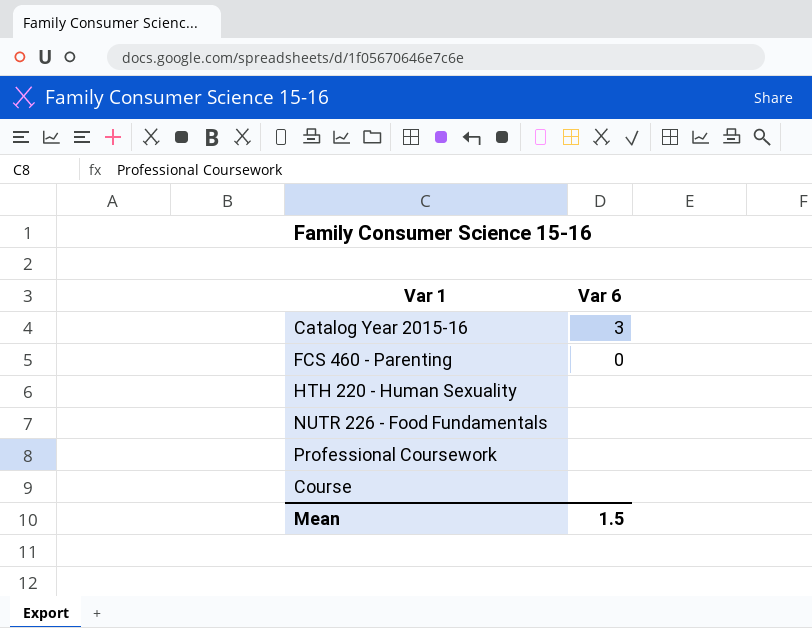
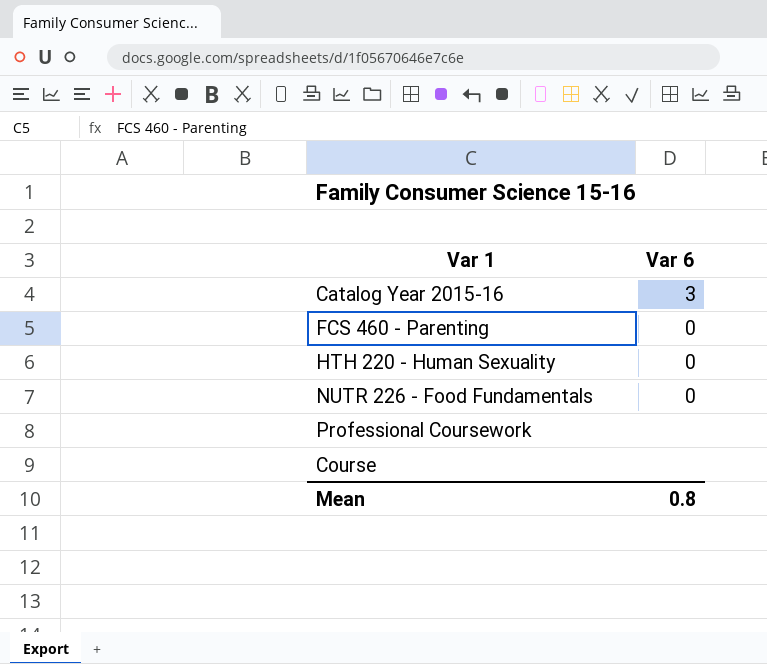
HTH 220 - Human Sexuality | Var 6: none -> 0
NUTR 226 - Food Fundamentals | Var 6: none -> 0
Mean | Var 6: 1.5 -> 0.8

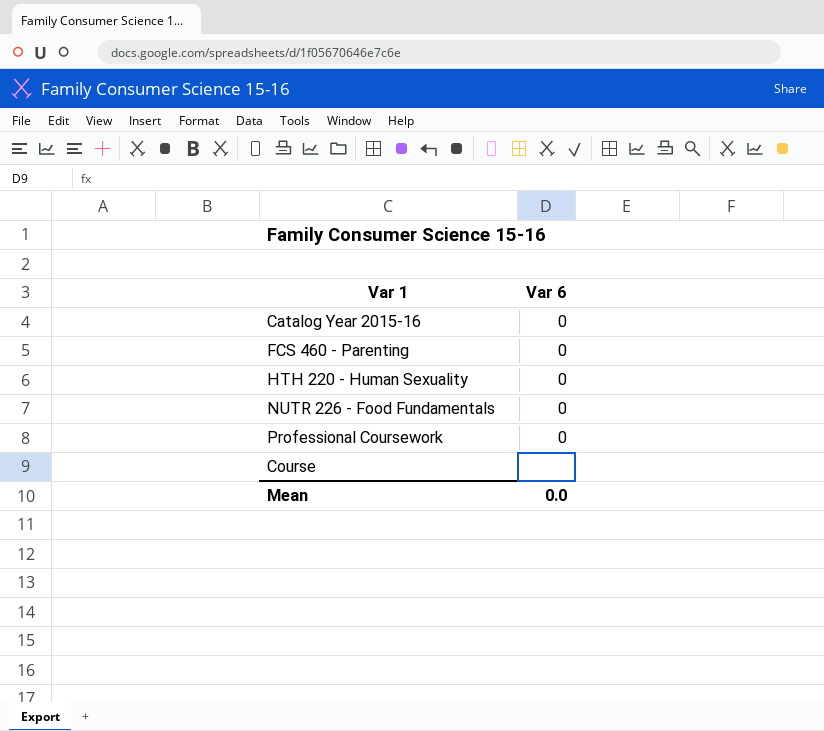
Catalog Year 2015-16 | Var 6: 3 -> 0
Professional Coursework | Var 6: none -> 0
Mean | Var 6: 0.8 -> 0.0

